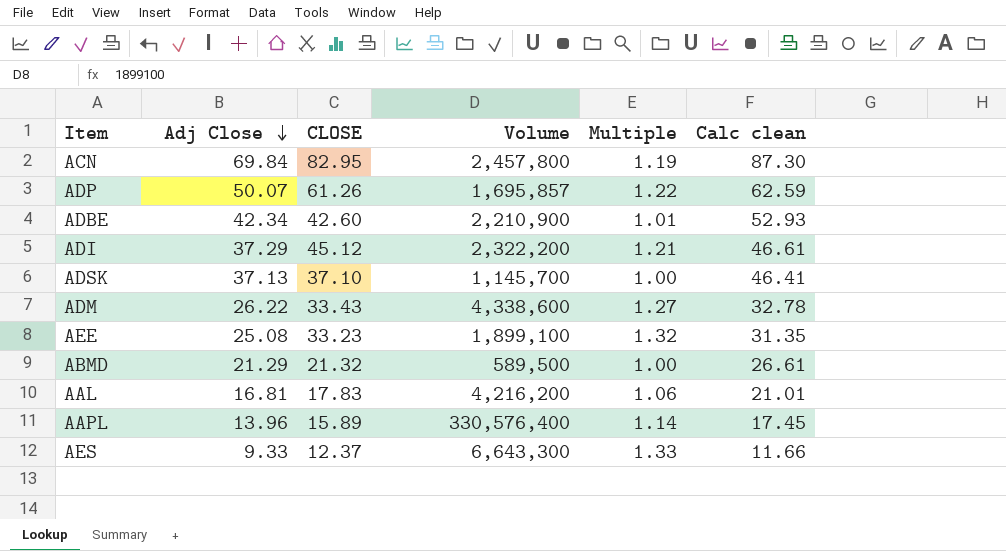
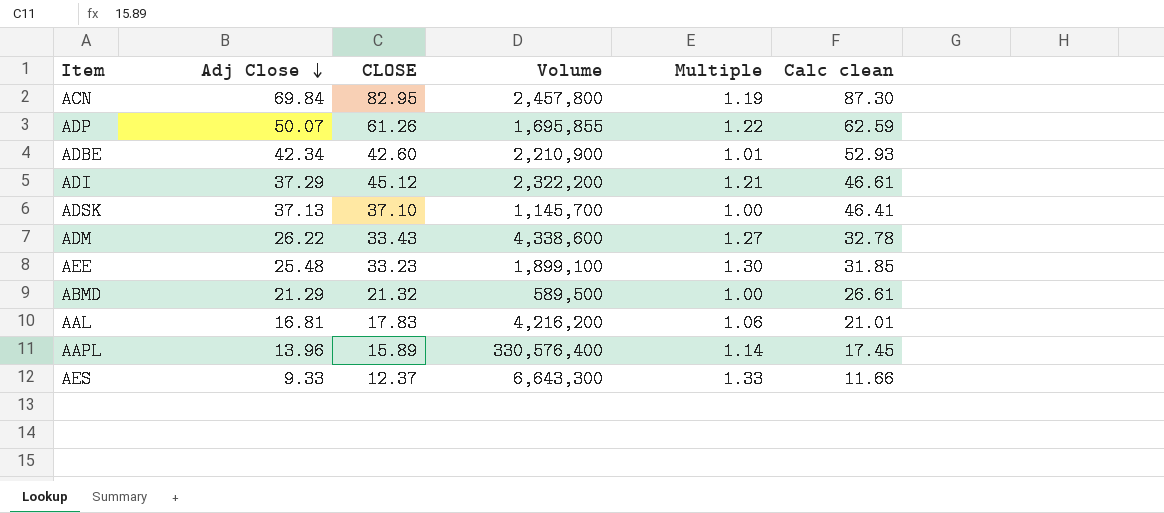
ADP | Volume: 1,695,857 -> 1,695,855
AEE | Adj Close: 25.08 -> 25.48
AEE | Multiple: 1.32 -> 1.30
AEE | Calc clean: 31.35 -> 31.85

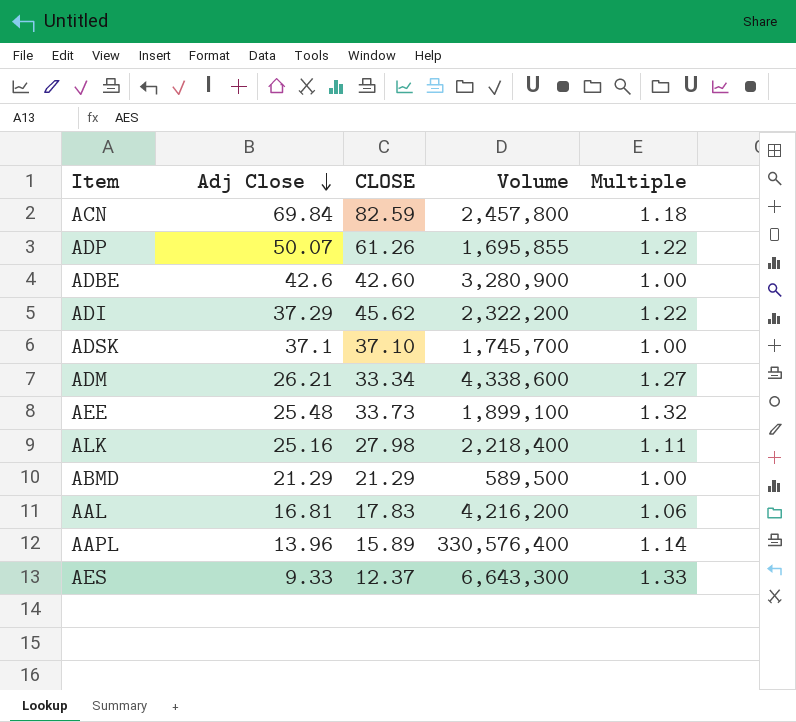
column Calc clean | formula: [Adj Close] * 1.25 -> none
ACN | CLOSE: 82.95 -> 82.59
ACN | Multiple: 1.19 -> 1.18
ADBE | Adj Close: 42.34 -> 42.6
ADBE | Volume: 2,210,900 -> 3,280,900
ADBE | Multiple: 1.01 -> 1.00
ADI | CLOSE: 45.12 -> 45.62
ADI | Multiple: 1.21 -> 1.22
ADSK | Adj Close: 37.13 -> 37.1
ADSK | Volume: 1,145,700 -> 1,745,700
ADM | Adj Close: 26.22 -> 26.21
ADM | CLOSE: 33.43 -> 33.34
AEE | CLOSE: 33.23 -> 33.73
AEE | Multiple: 1.30 -> 1.32
row ALK: none -> 25.16 | 27.98 | 2,218,400 | 1.11
ABMD | CLOSE: 21.32 -> 21.29

